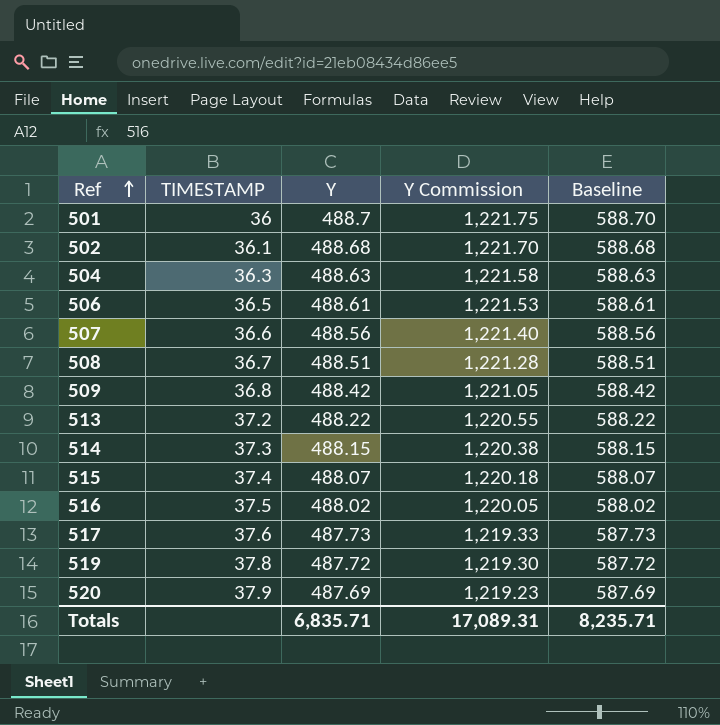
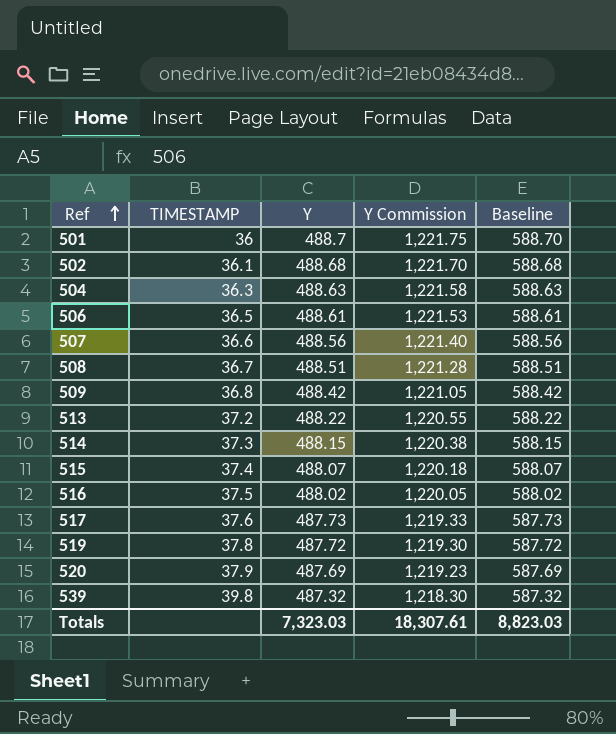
row 539: none -> 39.8 | 487.32 | 1,218.30 | 587.32
Totals | Y: 6,835.71 -> 7,323.03
Totals | Y Commission: 17,089.31 -> 18,307.61
Totals | Baseline: 8,235.71 -> 8,823.03

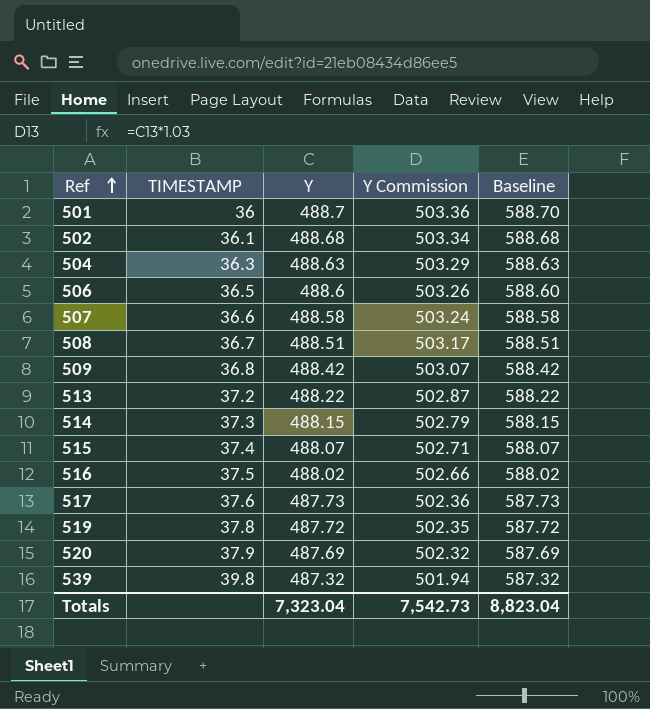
column Y Commission | formula: [Y] * 2.5 -> [Y] * 1.03
506 | Y: 488.61 -> 488.6
506 | Baseline: 588.61 -> 588.60
507 | Y: 488.56 -> 488.58
507 | Baseline: 588.56 -> 588.58
Totals | Y: 7,323.03 -> 7,323.04
Totals | Y Commission: 18,307.61 -> 7,542.73
Totals | Baseline: 8,823.03 -> 8,823.04

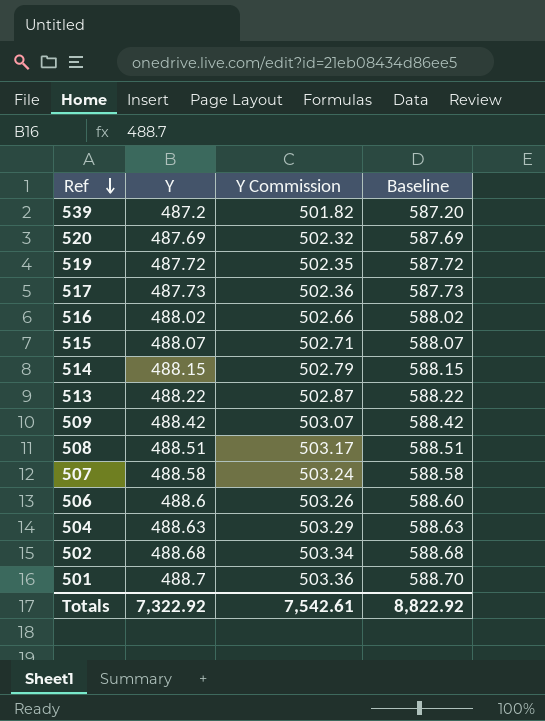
row order: Ref ascending -> Ref descending
column TIMESTAMP | position: 2 -> none
539 | Y: 487.32 -> 487.2
539 | Y Commission: 501.94 -> 501.82
539 | Baseline: 587.32 -> 587.20
Totals | Y: 7,323.04 -> 7,322.92
Totals | Y Commission: 7,542.73 -> 7,542.61
Totals | Baseline: 8,823.04 -> 8,822.92

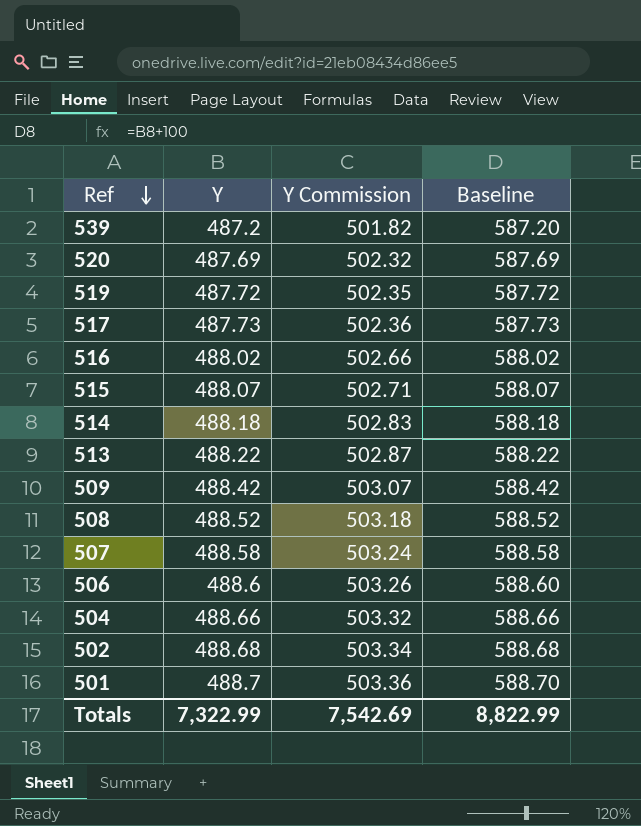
514 | Y: 488.15 -> 488.18
514 | Y Commission: 502.79 -> 502.83
514 | Baseline: 588.15 -> 588.18
508 | Y: 488.51 -> 488.52
508 | Y Commission: 503.17 -> 503.18
508 | Baseline: 588.51 -> 588.52
504 | Y: 488.63 -> 488.66
504 | Y Commission: 503.29 -> 503.32
504 | Baseline: 588.63 -> 588.66
Totals | Y: 7,322.92 -> 7,322.99
Totals | Y Commission: 7,542.61 -> 7,542.69
Totals | Baseline: 8,822.92 -> 8,822.99

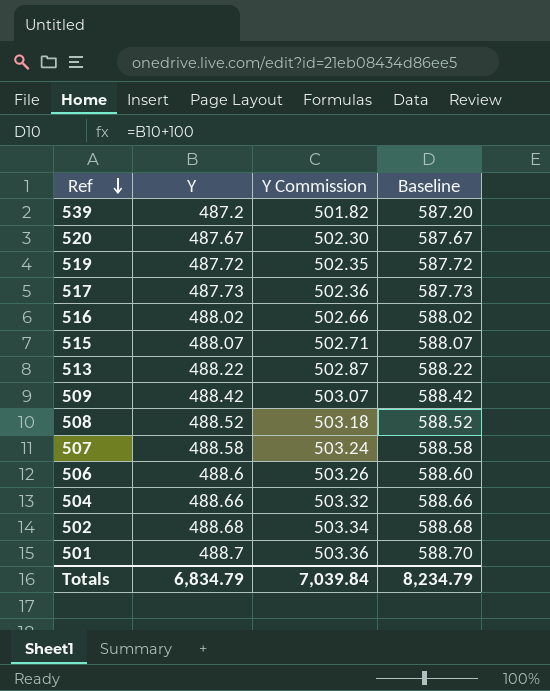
row 514: 488.18 | 502.83 | 588.18 -> none
520 | Y: 487.69 -> 487.67
520 | Y Commission: 502.32 -> 502.30
520 | Baseline: 587.69 -> 587.67
Totals | Y: 7,322.99 -> 6,834.79
Totals | Y Commission: 7,542.69 -> 7,039.84
Totals | Baseline: 8,822.99 -> 8,234.79

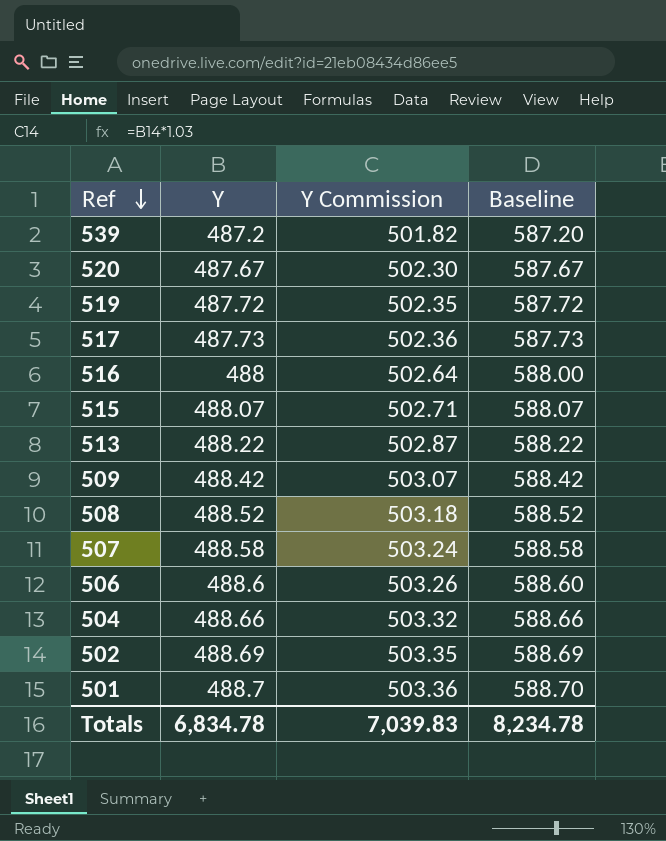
516 | Y: 488.02 -> 488
516 | Y Commission: 502.66 -> 502.64
516 | Baseline: 588.02 -> 588.00
502 | Y: 488.68 -> 488.69
502 | Y Commission: 503.34 -> 503.35
502 | Baseline: 588.68 -> 588.69
Totals | Y: 6,834.79 -> 6,834.78
Totals | Y Commission: 7,039.84 -> 7,039.83
Totals | Baseline: 8,234.79 -> 8,234.78

